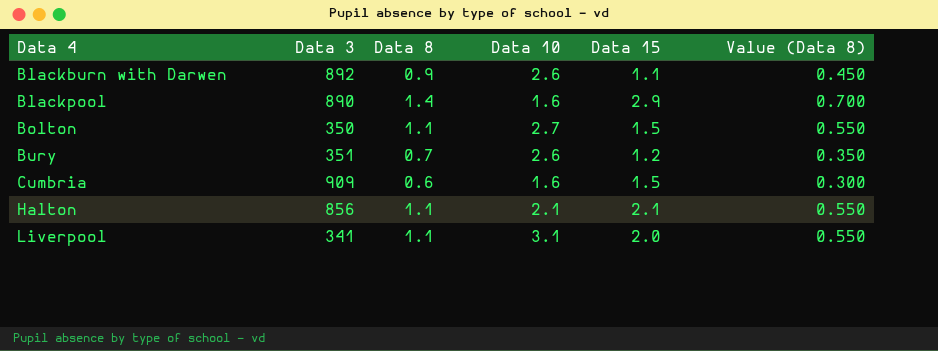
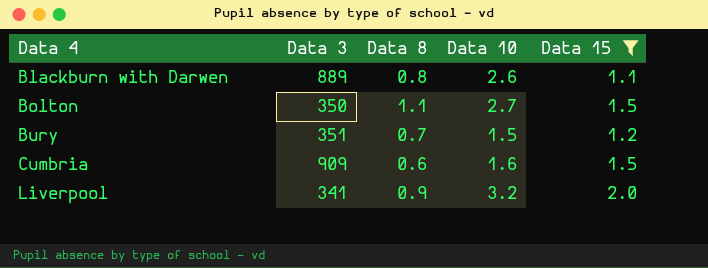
filter: none -> Data 15 <= 2.0
column Value (Data 8) | formula: [Data 8] * 0.5 -> none
Blackburn with Darwen | Data 3: 892 -> 889
Blackburn with Darwen | Data 8: 0.9 -> 0.8
Bury | Data 10: 2.6 -> 1.5
Liverpool | Data 8: 1.1 -> 0.9
Liverpool | Data 10: 3.1 -> 3.2

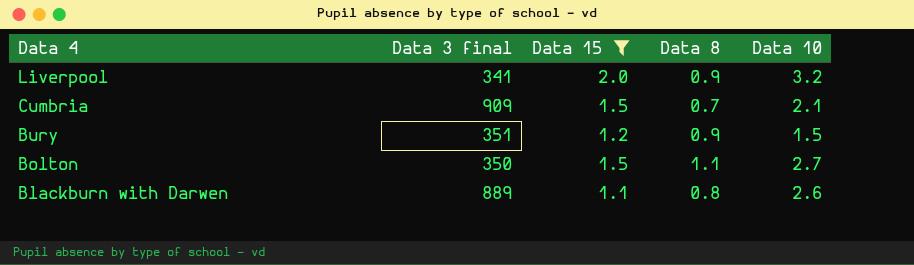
row order: Data 4 ascending -> Data 4 descending
column name: Data 3 -> Data 3 final
column Data 15 | position: 5 -> 3
Cumbria | Data 8: 0.6 -> 0.7
Cumbria | Data 10: 1.6 -> 2.1
Bury | Data 8: 0.7 -> 0.9

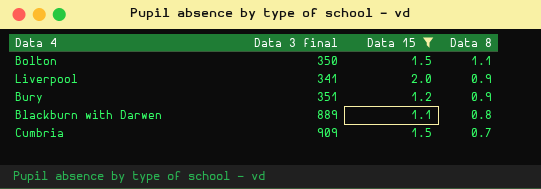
row order: Data 4 descending -> Data 8 descending
column Data 10 | position: 5 -> none

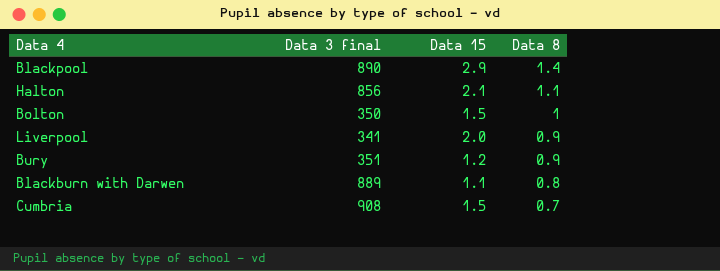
filter: Data 15 <= 2.0 -> none
Bolton | Data 8: 1.1 -> 1
Cumbria | Data 3 final: 909 -> 908

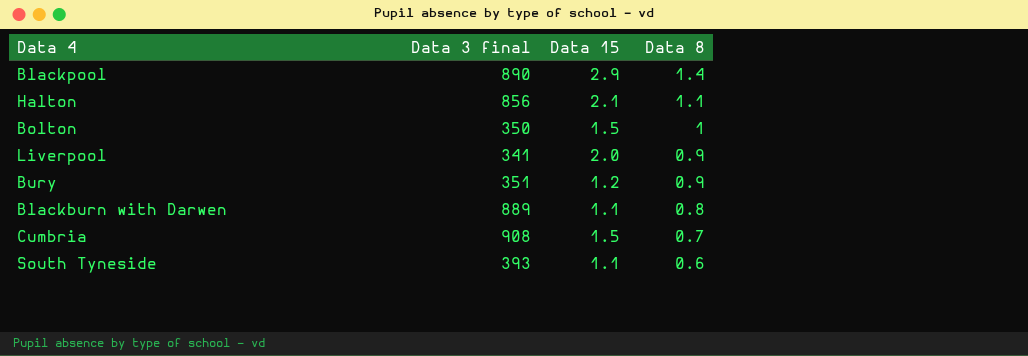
row South Tyneside: none -> 393 | 1.1 | 0.6

